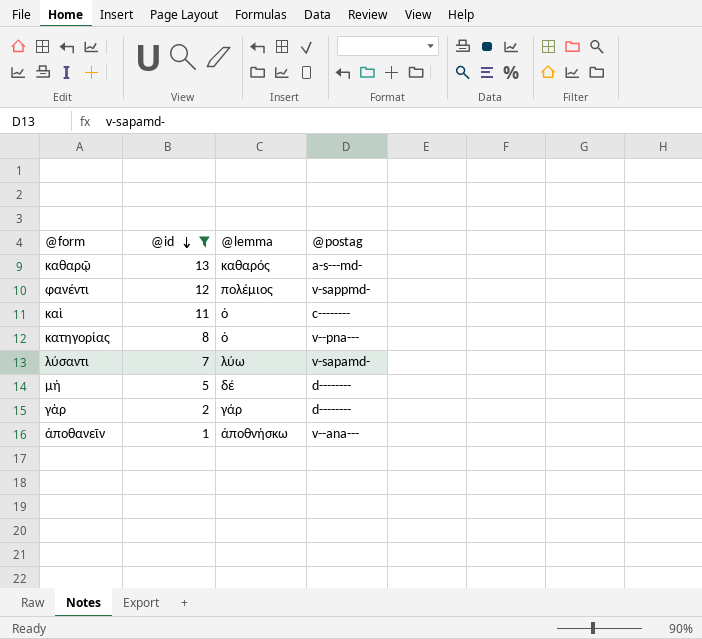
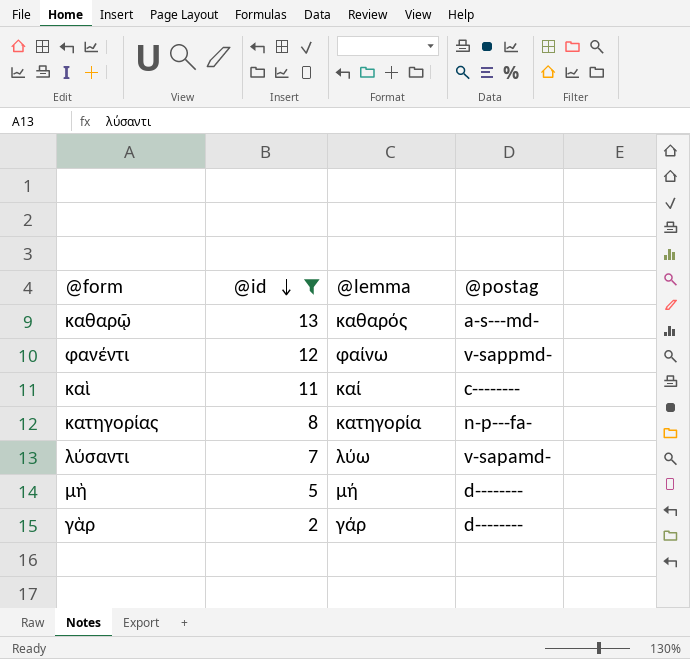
row ἀποθανεῖν: 1 | ἀποθνήσκω | v--ana--- -> none
φανέντι | @lemma: πολέμιος -> φαίνω
καὶ | @lemma: ὁ -> καί
κατηγορίας | @lemma: ὁ -> κατηγορία
κατηγορίας | @postag: v--pna--- -> n-p---fa-
μὴ | @lemma: δέ -> μή

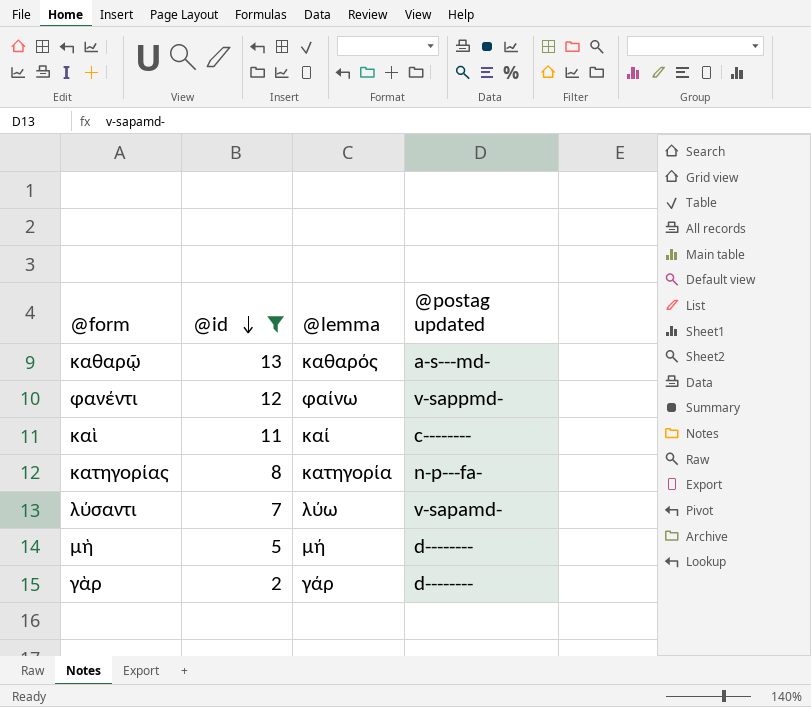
column name: @postag -> @postag updated

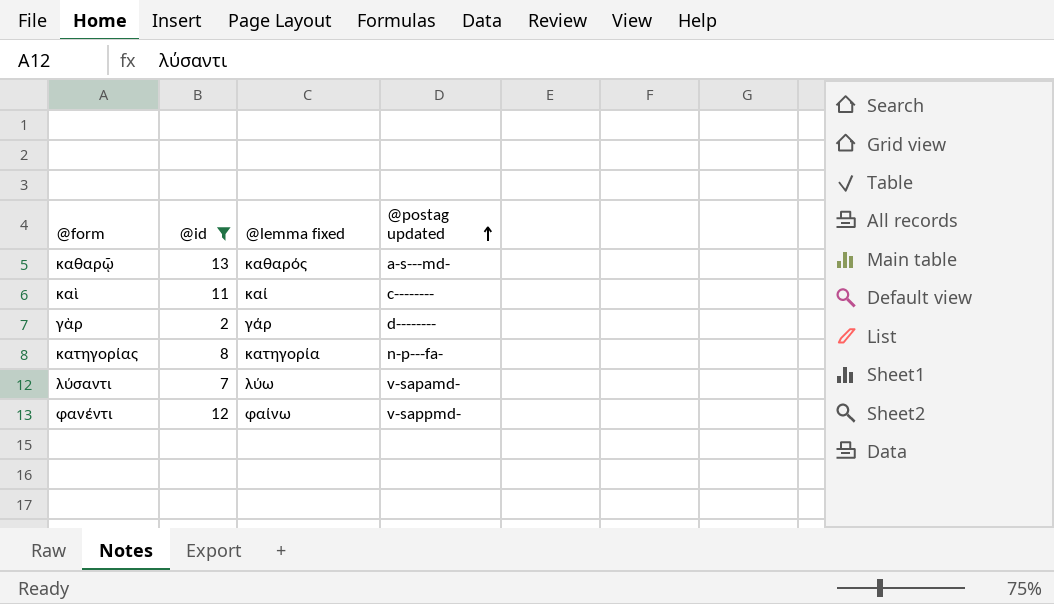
row order: @id descending -> @postag updated ascending
column name: @lemma -> @lemma fixed
row μὴ: 5 | μή | d-------- -> none

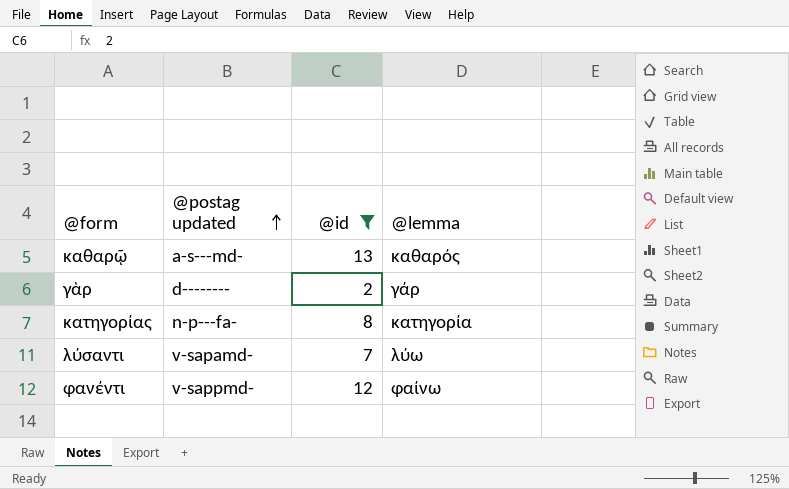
column @postag updated | position: 4 -> 2
column name: @lemma fixed -> @lemma
row καὶ: 11 | καί | c-------- -> none

